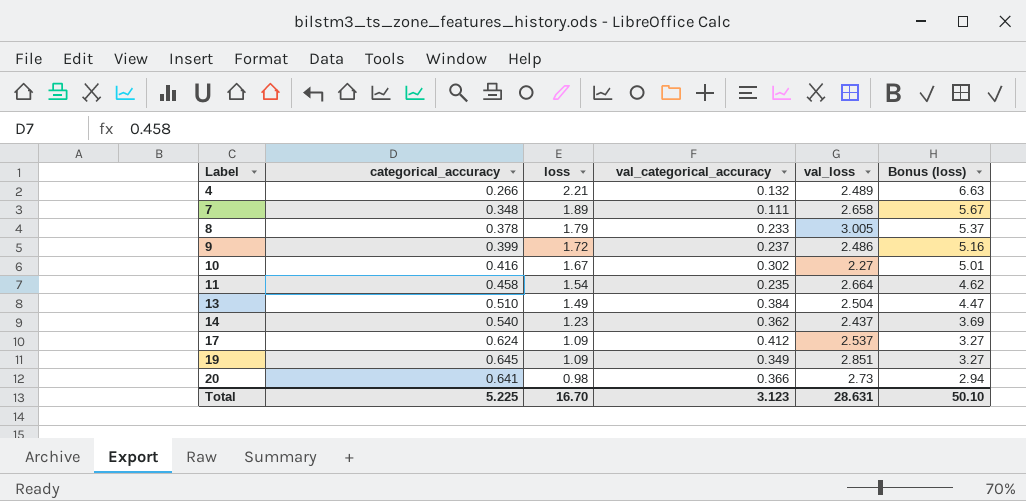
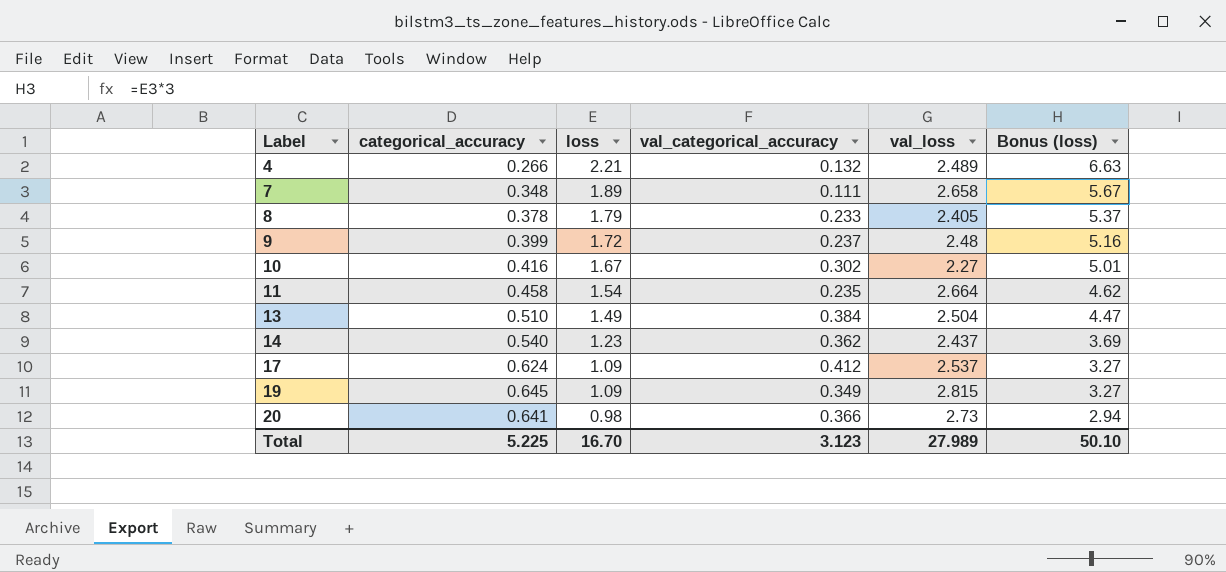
8 | val_loss: 3.005 -> 2.405
9 | val_loss: 2.486 -> 2.48
19 | val_loss: 2.851 -> 2.815
Total | val_loss: 28.631 -> 27.989

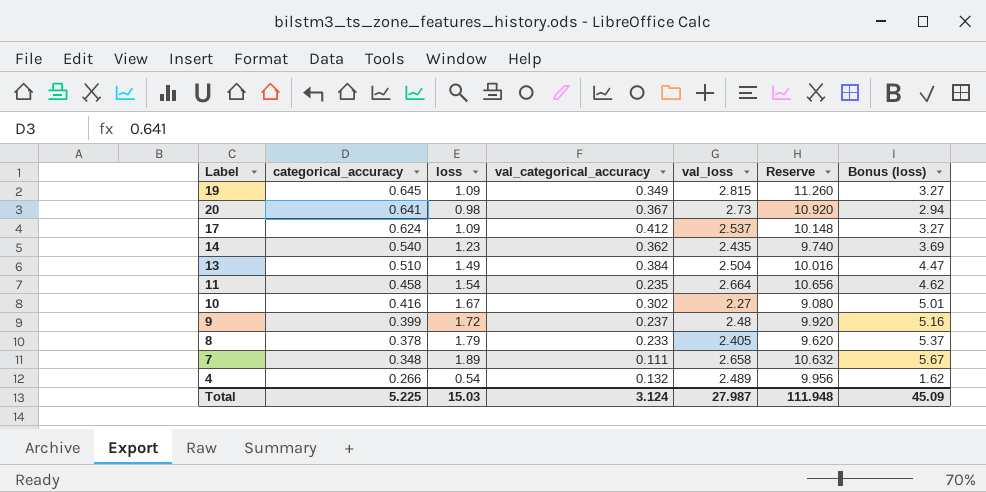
row order: Label ascending -> categorical_accuracy descending
column Reserve | formula: none -> [val_loss] * 4
20 | val_categorical_accuracy: 0.366 -> 0.367
14 | val_loss: 2.437 -> 2.435
4 | loss: 2.21 -> 0.54
4 | Bonus (loss): 6.63 -> 1.62
Total | loss: 16.70 -> 15.03
Total | val_categorical_accuracy: 3.123 -> 3.124
Total | val_loss: 27.989 -> 27.987
Total | Bonus (loss): 50.10 -> 45.09

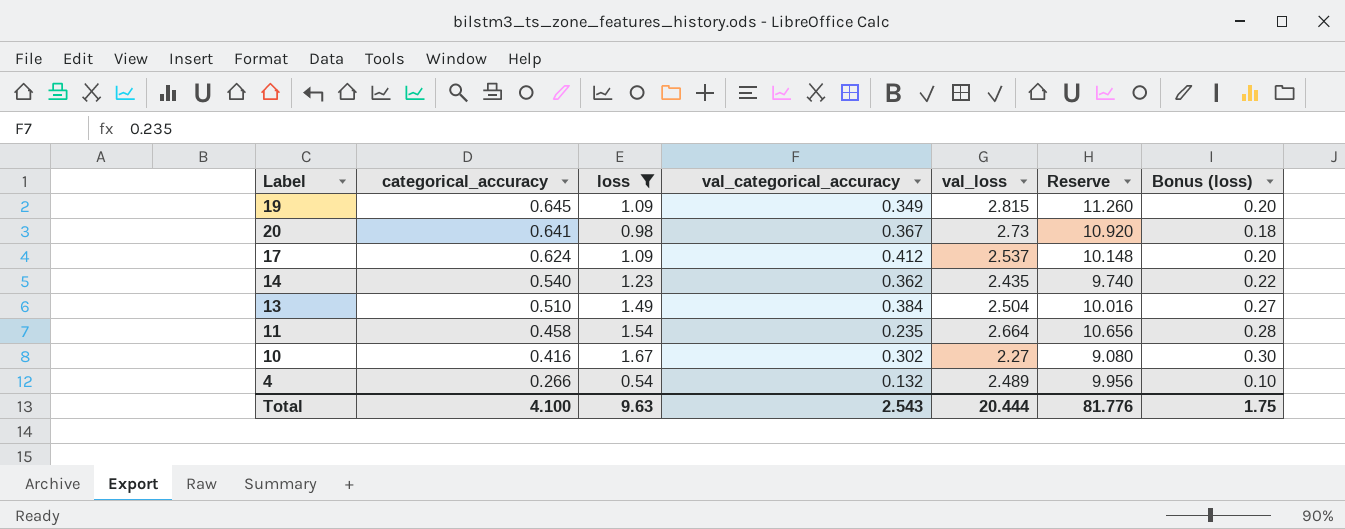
filter: none -> loss <= 1.67
column Bonus (loss) | formula: [loss] * 3 -> [loss] * 0.18
Total | categorical_accuracy: 5.225 -> 4.100
Total | loss: 15.03 -> 9.63
Total | val_categorical_accuracy: 3.124 -> 2.543
Total | val_loss: 27.987 -> 20.444
Total | Reserve: 111.948 -> 81.776
Total | Bonus (loss): 45.09 -> 1.75

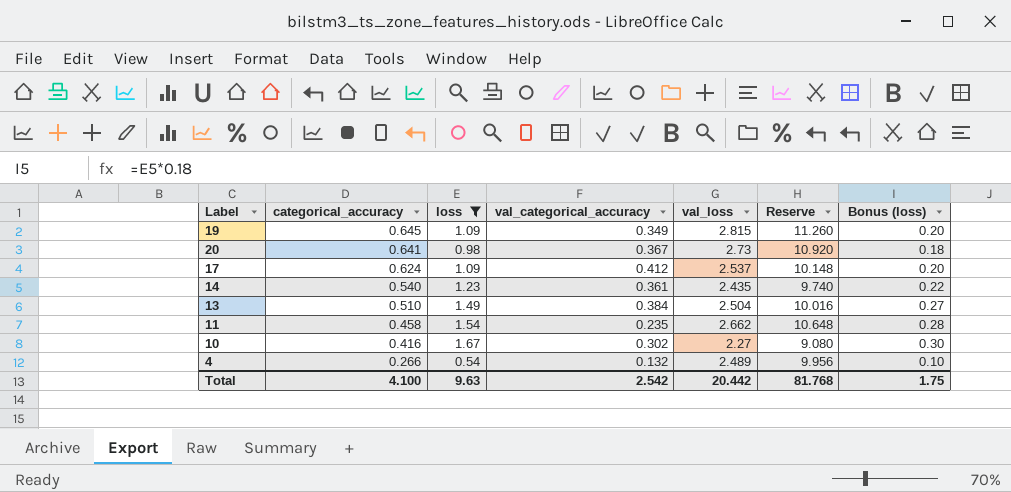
14 | val_categorical_accuracy: 0.362 -> 0.361
11 | val_loss: 2.664 -> 2.662
11 | Reserve: 10.656 -> 10.648
Total | val_categorical_accuracy: 2.543 -> 2.542
Total | val_loss: 20.444 -> 20.442
Total | Reserve: 81.776 -> 81.768

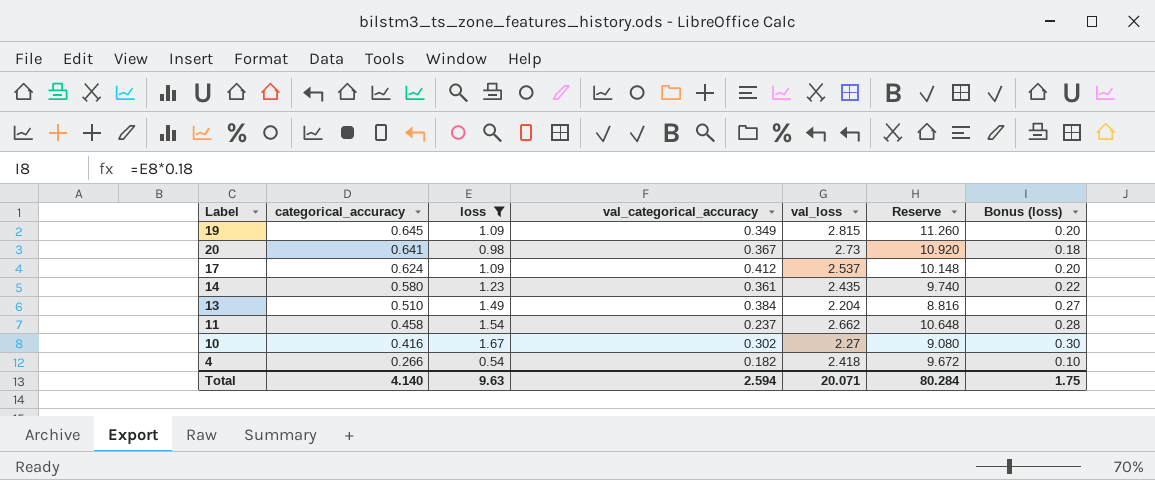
14 | categorical_accuracy: 0.540 -> 0.580
13 | val_loss: 2.504 -> 2.204
13 | Reserve: 10.016 -> 8.816
11 | val_categorical_accuracy: 0.235 -> 0.237
4 | val_categorical_accuracy: 0.132 -> 0.182
4 | val_loss: 2.489 -> 2.418
4 | Reserve: 9.956 -> 9.672
Total | categorical_accuracy: 4.100 -> 4.140
Total | val_categorical_accuracy: 2.542 -> 2.594
Total | val_loss: 20.442 -> 20.071
Total | Reserve: 81.768 -> 80.284

